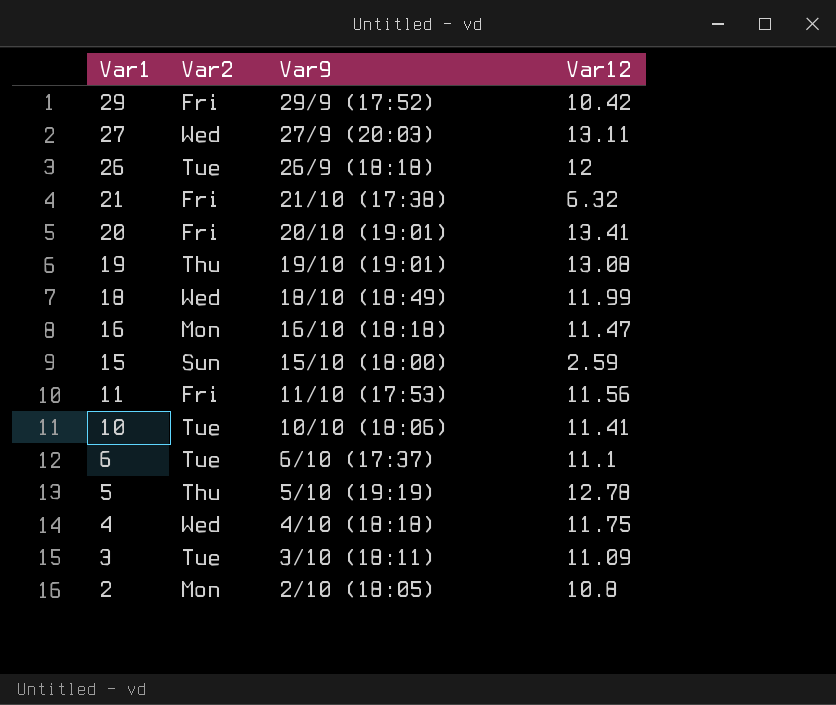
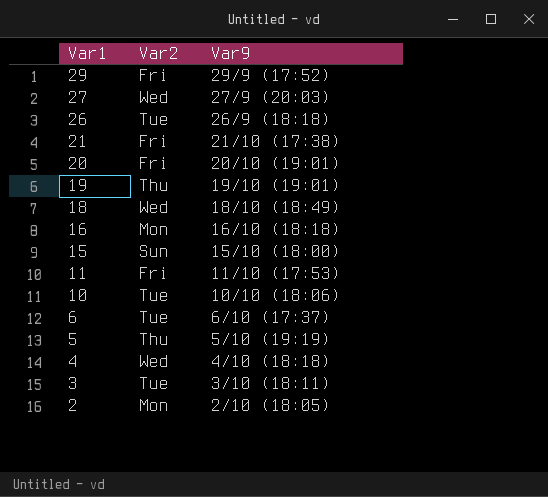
column Var12 | position: 4 -> none

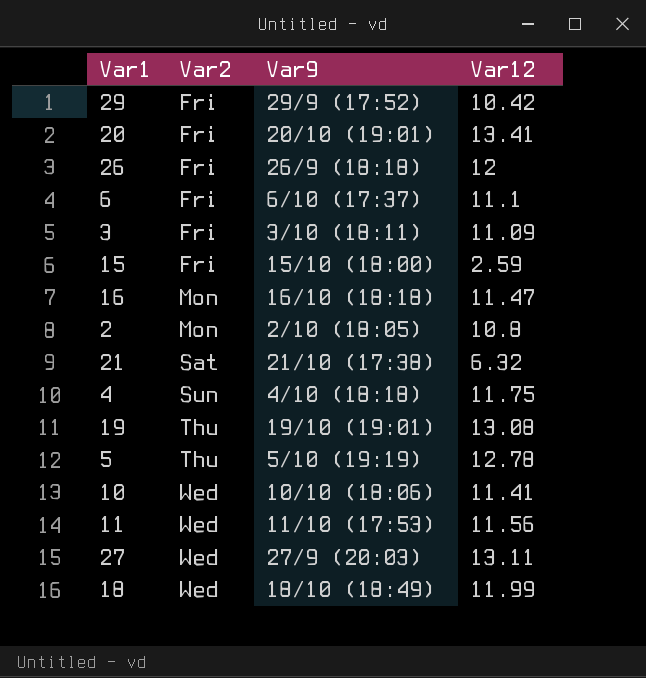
row order: Var1 descending -> Var2 ascending
column Var12 | position: none -> 4
26 | Var2: Tue -> Fri
6 | Var2: Tue -> Fri
3 | Var2: Tue -> Fri
15 | Var2: Sun -> Fri
21 | Var2: Fri -> Sat
4 | Var2: Wed -> Sun
10 | Var2: Tue -> Wed
11 | Var2: Fri -> Wed

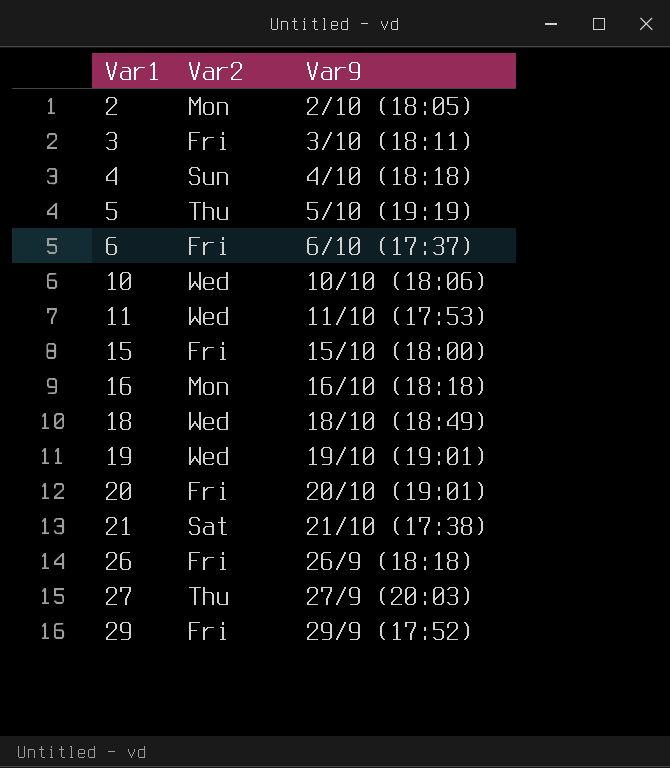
row order: Var2 ascending -> Var1 ascending
column Var12 | position: 4 -> none
19 | Var2: Thu -> Wed
27 | Var2: Wed -> Thu

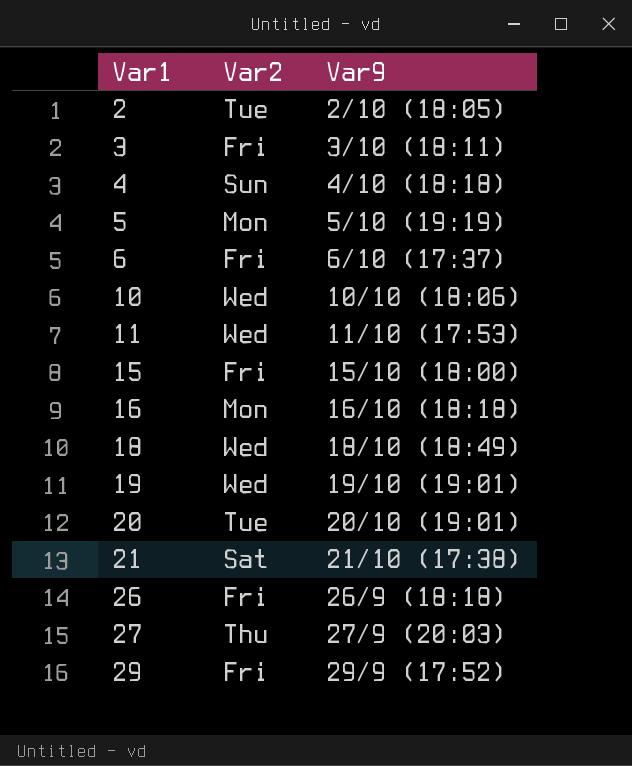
2 | Var2: Mon -> Tue
5 | Var2: Thu -> Mon
20 | Var2: Fri -> Tue

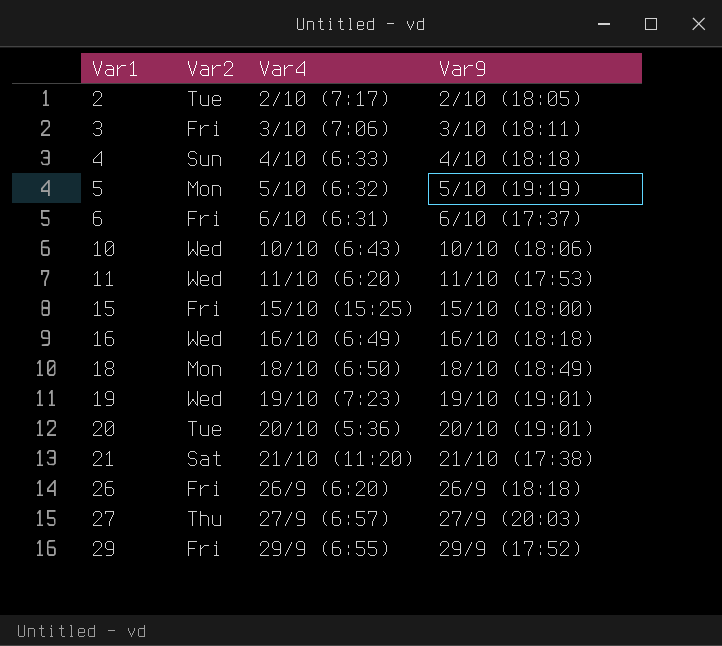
column Var4 | position: none -> 3
16 | Var2: Mon -> Wed
18 | Var2: Wed -> Mon

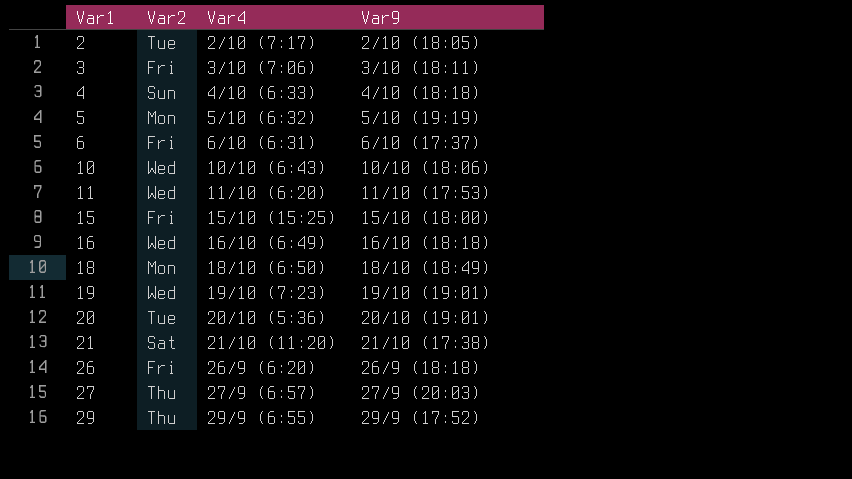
29 | Var2: Fri -> Thu

